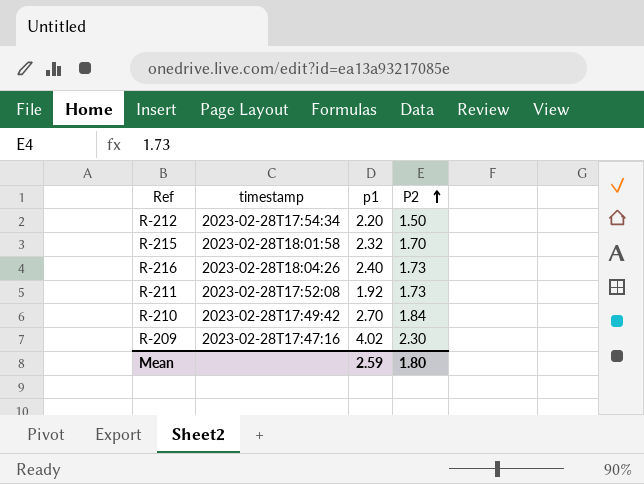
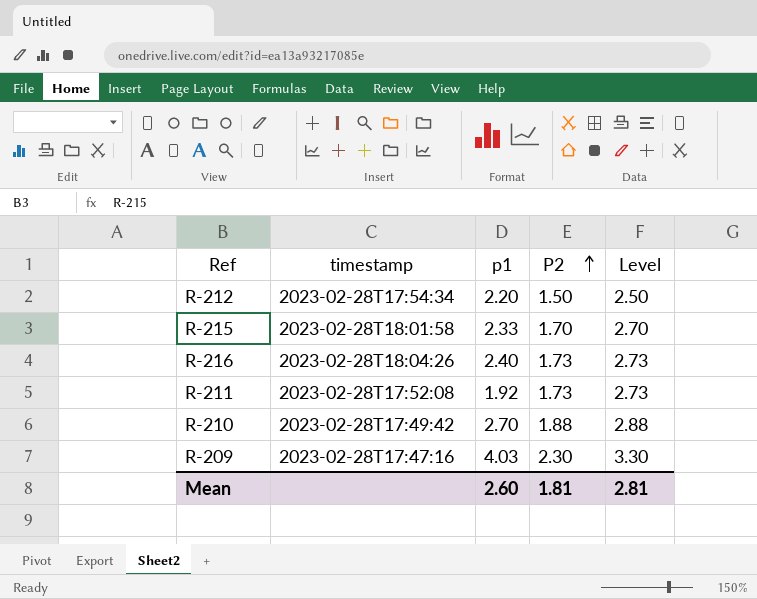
column Level | formula: none -> [P2] + 1
R-215 | p1: 2.32 -> 2.33
R-210 | P2: 1.84 -> 1.88
R-209 | p1: 4.02 -> 4.03
Mean | p1: 2.59 -> 2.60
Mean | P2: 1.80 -> 1.81

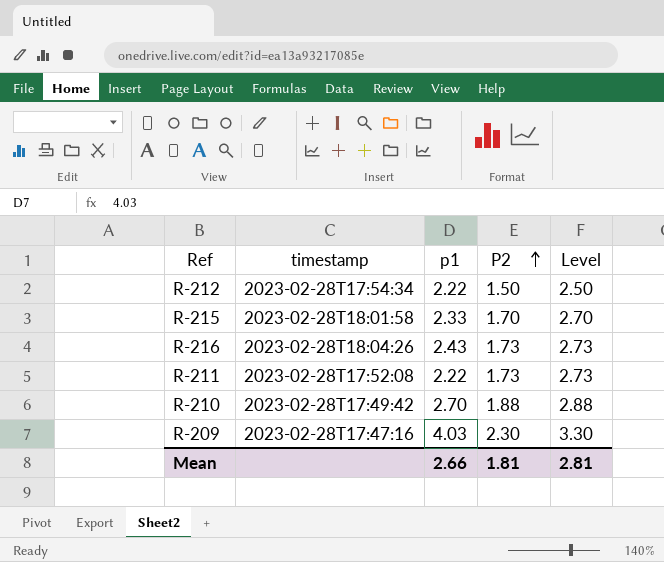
R-212 | p1: 2.20 -> 2.22
R-216 | p1: 2.40 -> 2.43
R-211 | p1: 1.92 -> 2.22
Mean | p1: 2.60 -> 2.66

